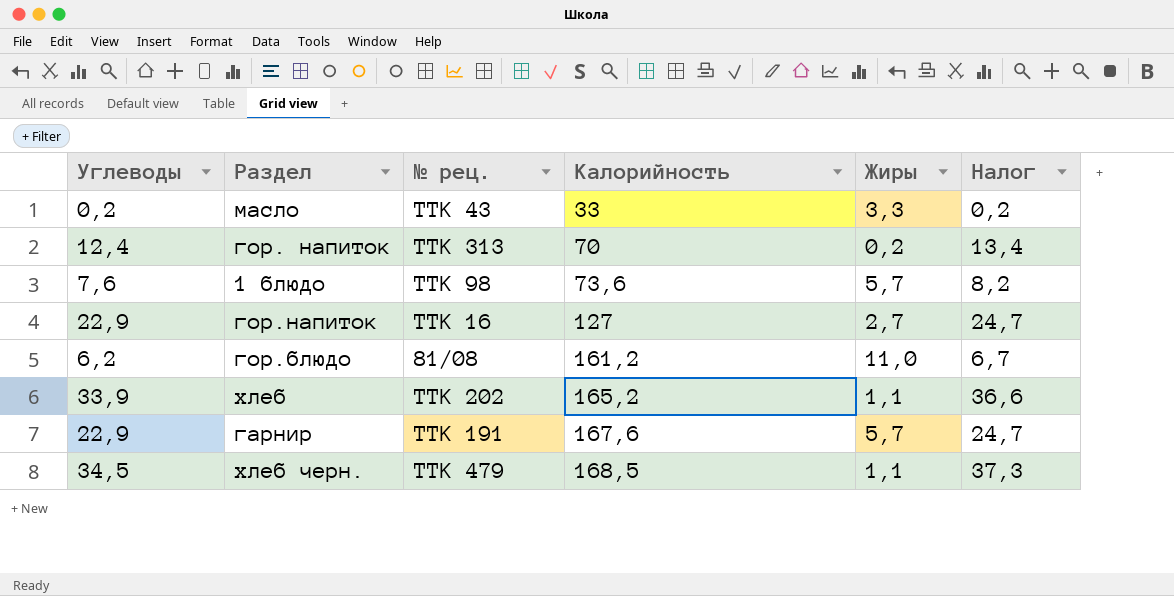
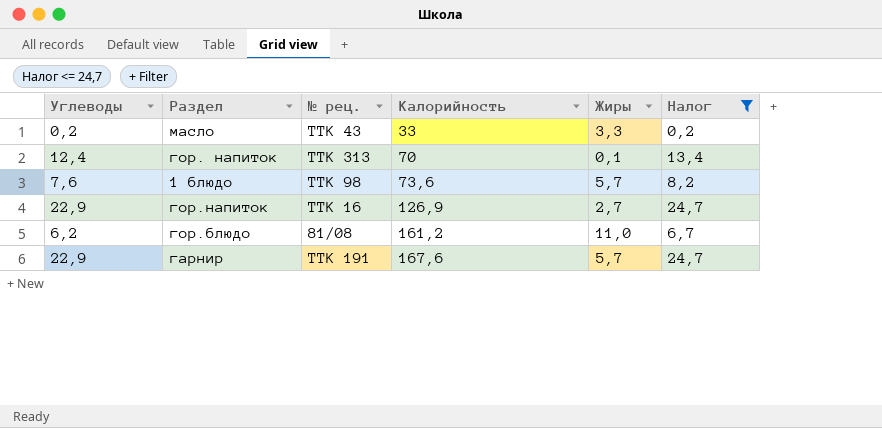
filter: none -> Налог <= 24,7
гор. напиток | Жиры: 0,2 -> 0,1
гор.напиток | Калорийность: 127 -> 126,9

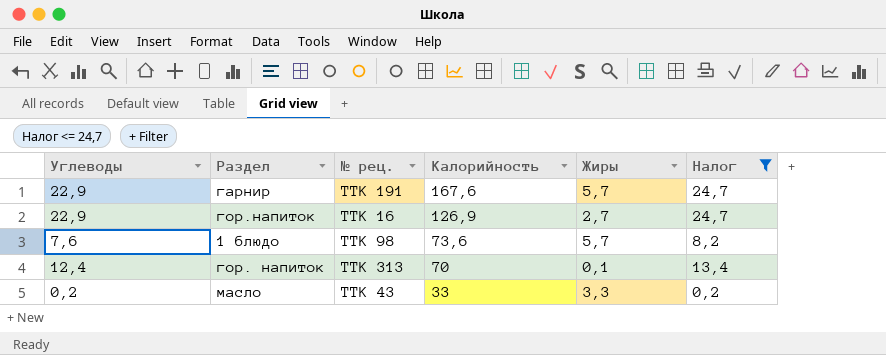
row order: Калорийность ascending -> Калорийность descending
row гор.блюдо: 6,2 | 81/08 | 161,2 | 11,0 | 6,7 -> none

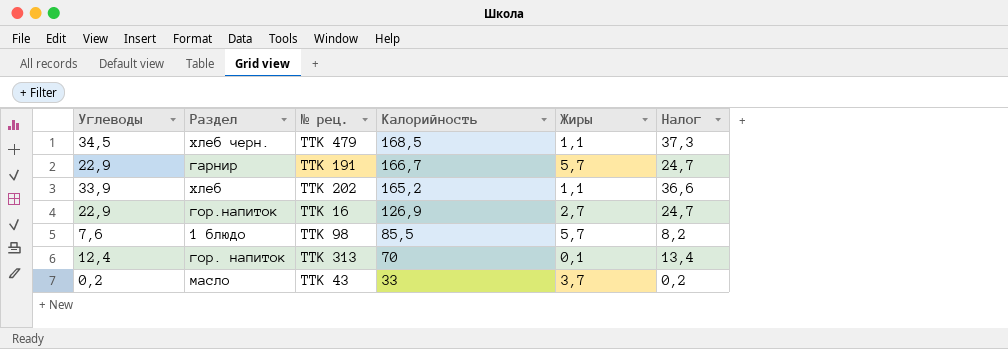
filter: Налог <= 24,7 -> none
гарнир | Калорийность: 167,6 -> 166,7
1 блюдо | Калорийность: 73,6 -> 85,5
масло | Жиры: 3,3 -> 3,7

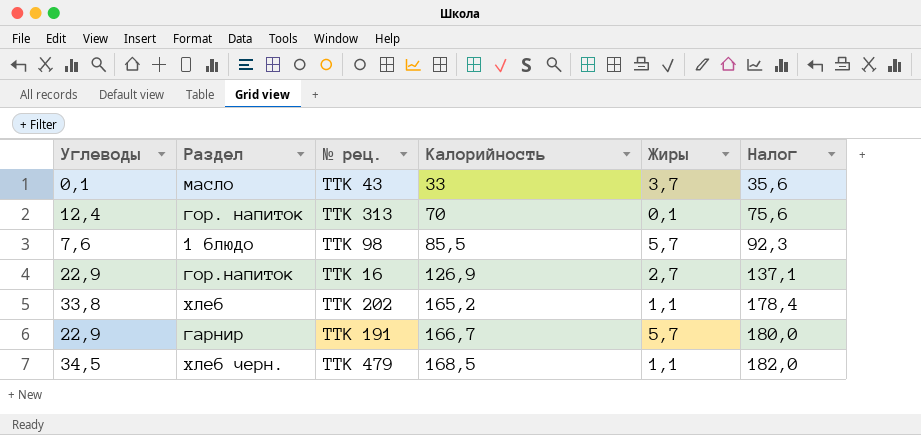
row order: Калорийность descending -> Калорийность ascending
column Налог | formula: [Углеводы] * 1,08 -> [Калорийность] * 1,08
масло | Углеводы: 0,2 -> 0,1
хлеб | Углеводы: 33,9 -> 33,8

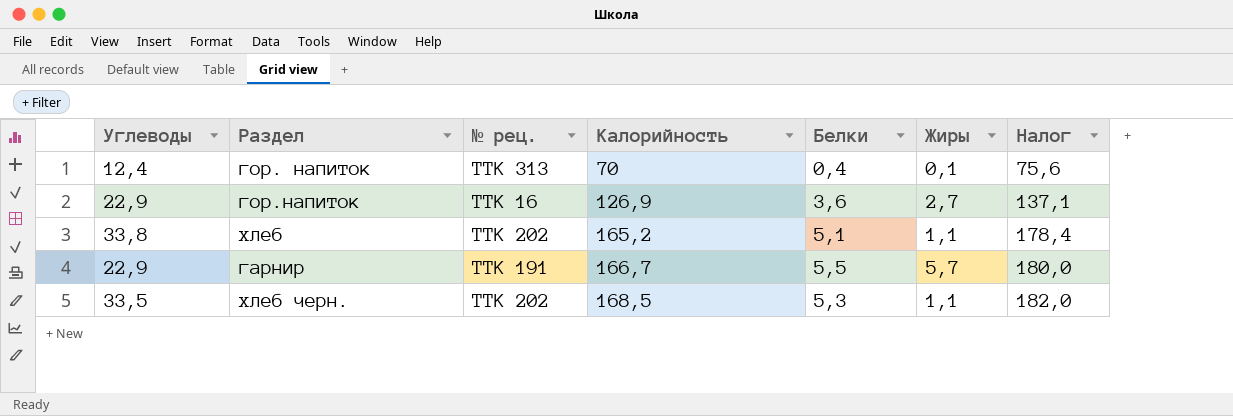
column Белки | position: none -> 5
row масло: 0,1 | ТТК 43 | 33 | 3,7 | 35,6 -> none
row 1 блюдо: 7,6 | ТТК 98 | 85,5 | 5,7 | 92,3 -> none
хлеб черн. | Углеводы: 34,5 -> 33,5
хлеб черн. | № рец.: ТТК 479 -> ТТК 202

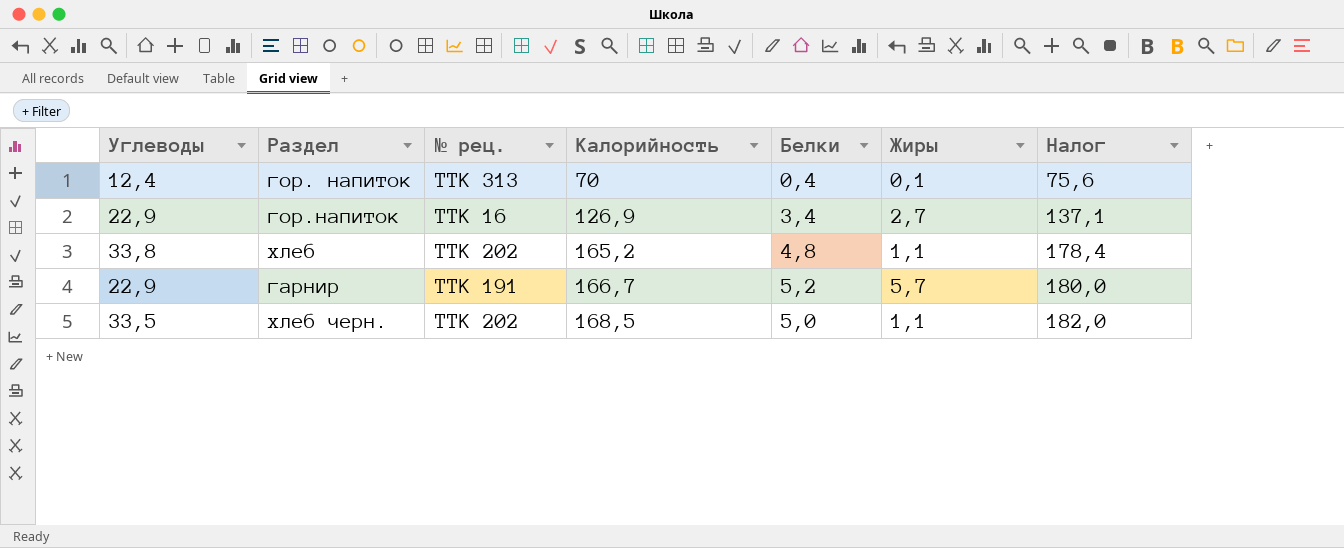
гор.напиток | Белки: 3,6 -> 3,4
хлеб | Белки: 5,1 -> 4,8
гарнир | Белки: 5,5 -> 5,2
хлеб черн. | Белки: 5,3 -> 5,0

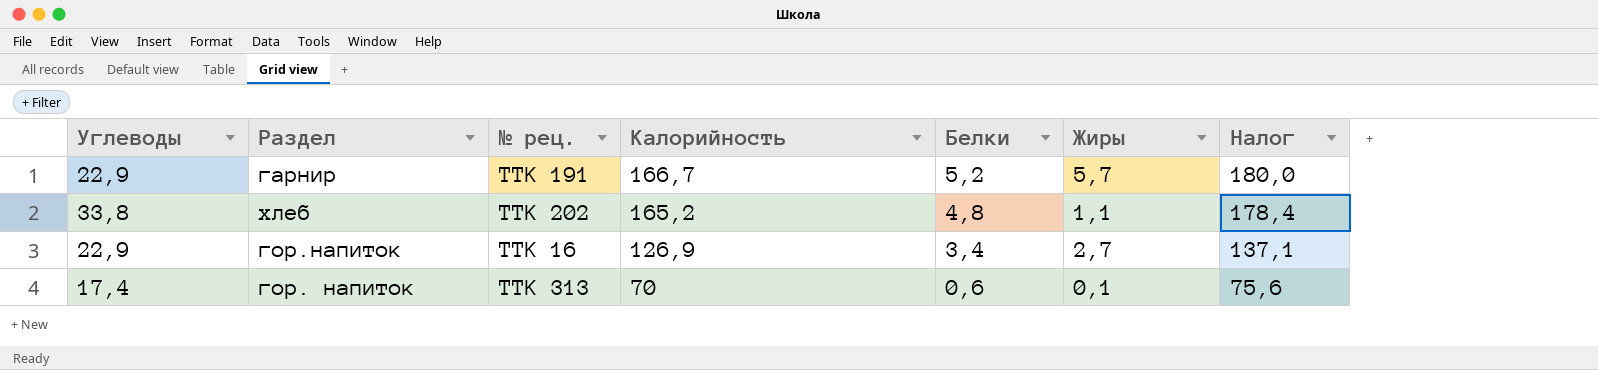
row order: Калорийность ascending -> Калорийность descending
row хлеб черн.: 33,5 | ТТК 202 | 168,5 | 5,0 | 1,1 | 182,0 -> none
гор. напиток | Углеводы: 12,4 -> 17,4
гор. напиток | Белки: 0,4 -> 0,6

